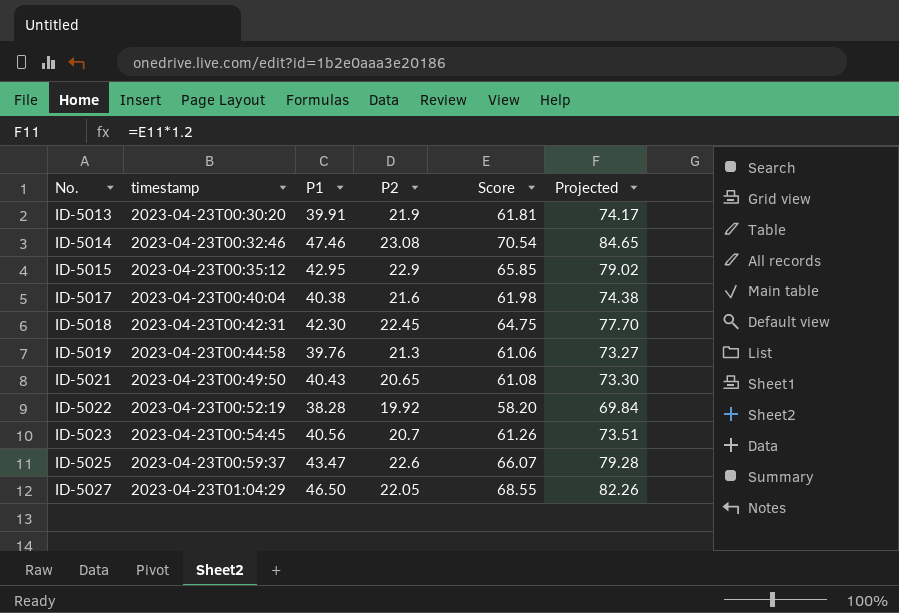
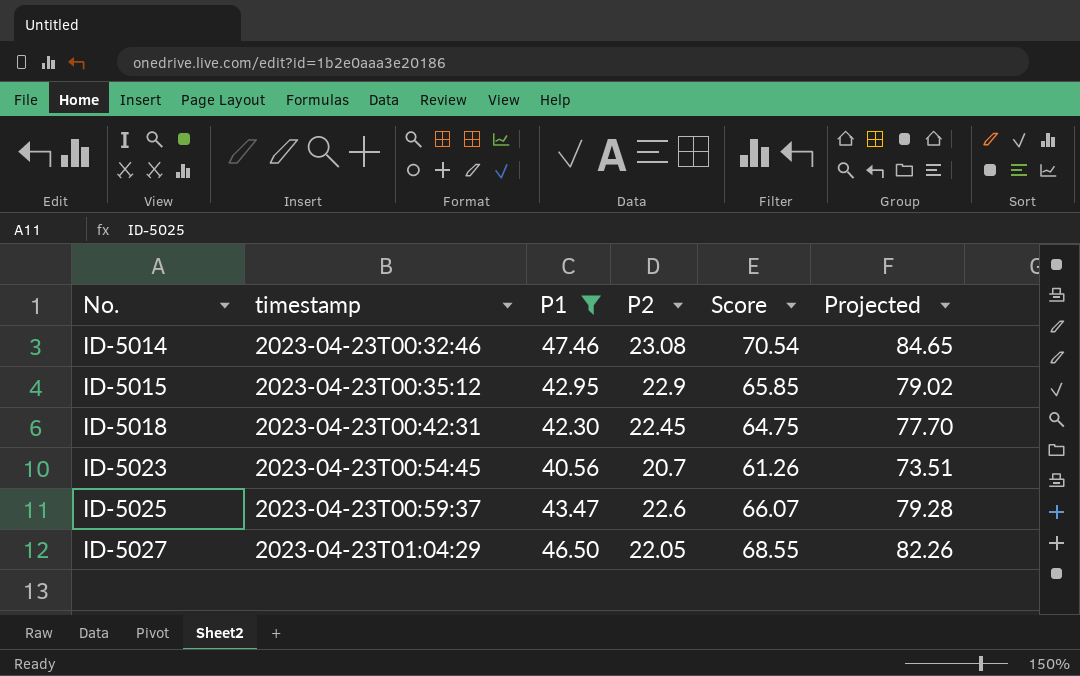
filter: none -> P1 >= 40.56

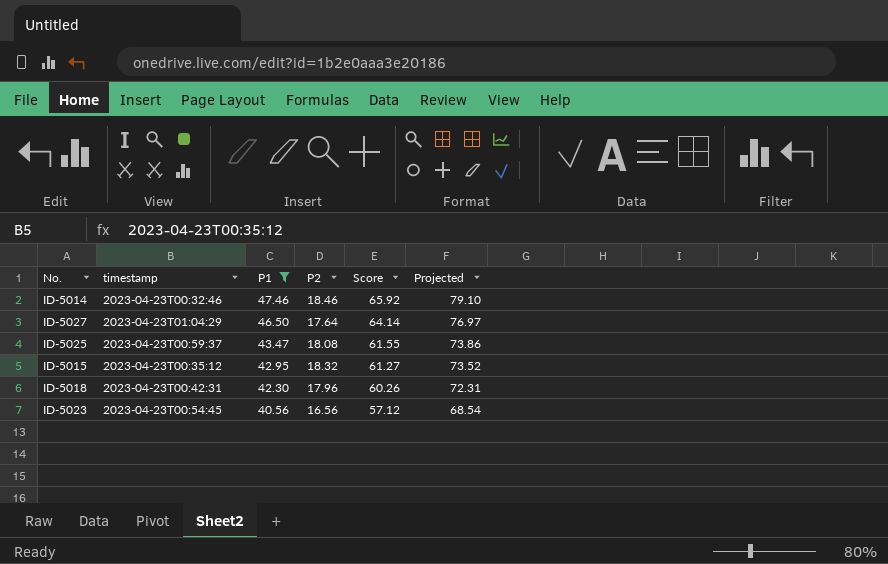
row order: No. ascending -> P1 descending
ID-5014 | P2: 23.08 -> 18.46
ID-5014 | Score: 70.54 -> 65.92
ID-5014 | Projected: 84.65 -> 79.10
ID-5027 | P2: 22.05 -> 17.64
ID-5027 | Score: 68.55 -> 64.14
ID-5027 | Projected: 82.26 -> 76.97
ID-5025 | P2: 22.6 -> 18.08
ID-5025 | Score: 66.07 -> 61.55
ID-5025 | Projected: 79.28 -> 73.86
ID-5015 | P2: 22.9 -> 18.32
ID-5015 | Score: 65.85 -> 61.27
ID-5015 | Projected: 79.02 -> 73.52
ID-5018 | P2: 22.45 -> 17.96
ID-5018 | Score: 64.75 -> 60.26
ID-5018 | Projected: 77.70 -> 72.31
ID-5023 | P2: 20.7 -> 16.56
ID-5023 | Score: 61.26 -> 57.12
ID-5023 | Projected: 73.51 -> 68.54

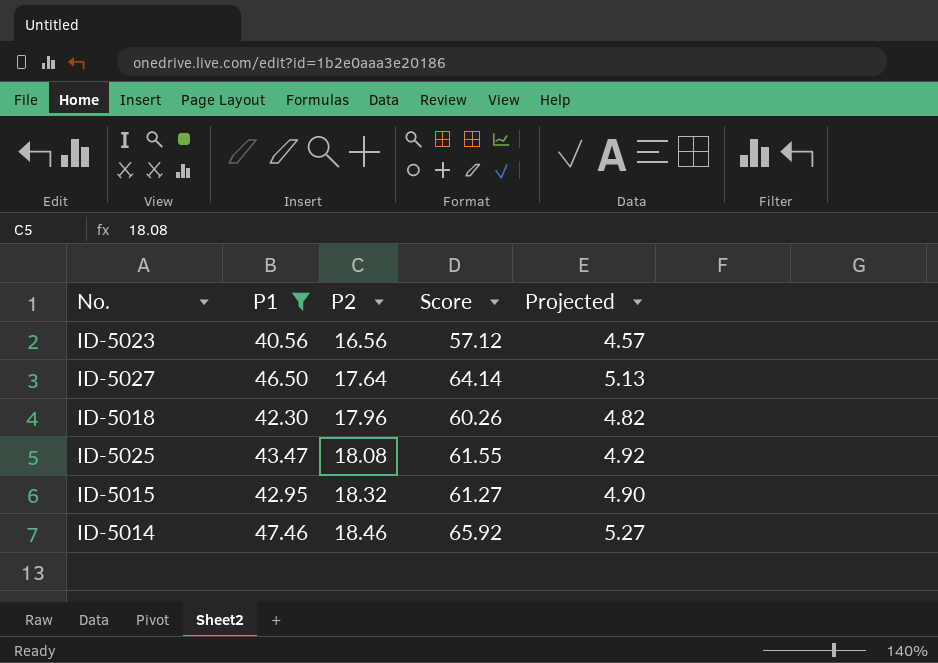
row order: P1 descending -> P2 ascending
column timestamp | position: 2 -> none
column Projected | formula: [Score] * 1.2 -> [Score] * 0.08

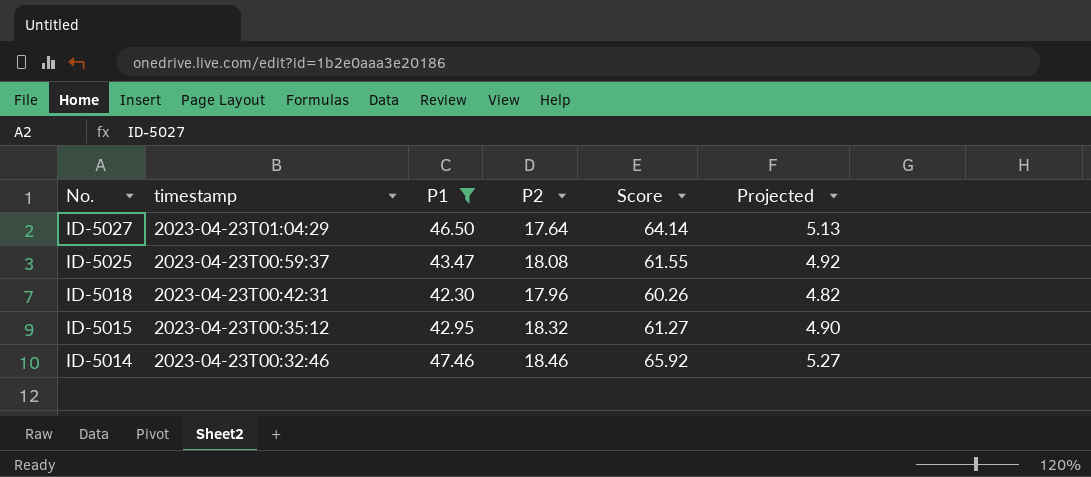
row order: P2 ascending -> No. descending
column timestamp | position: none -> 2
row ID-5023: 40.56 | 16.56 | 57.12 | 4.57 -> none

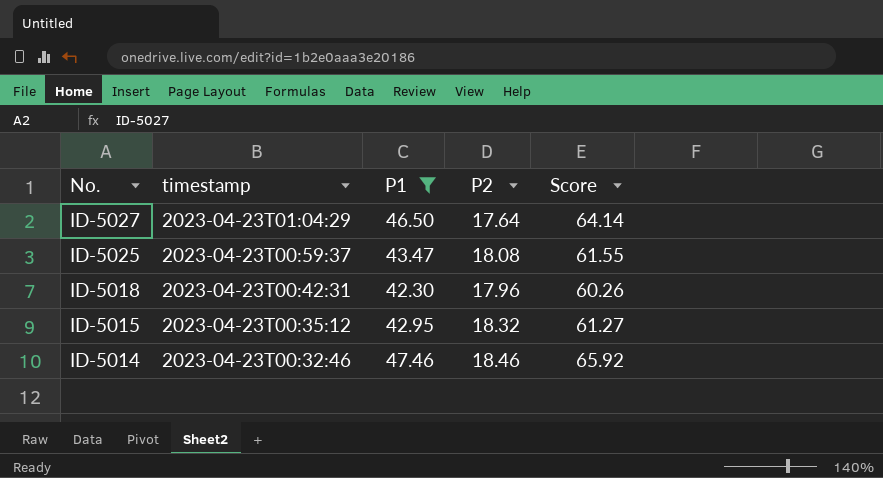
column Projected | formula: [Score] * 0.08 -> none

